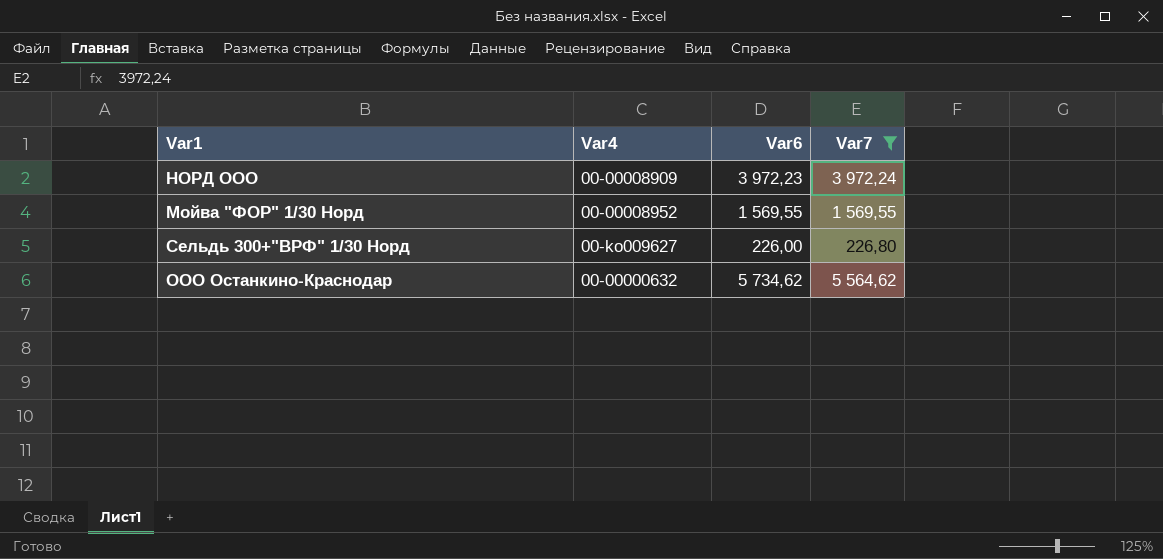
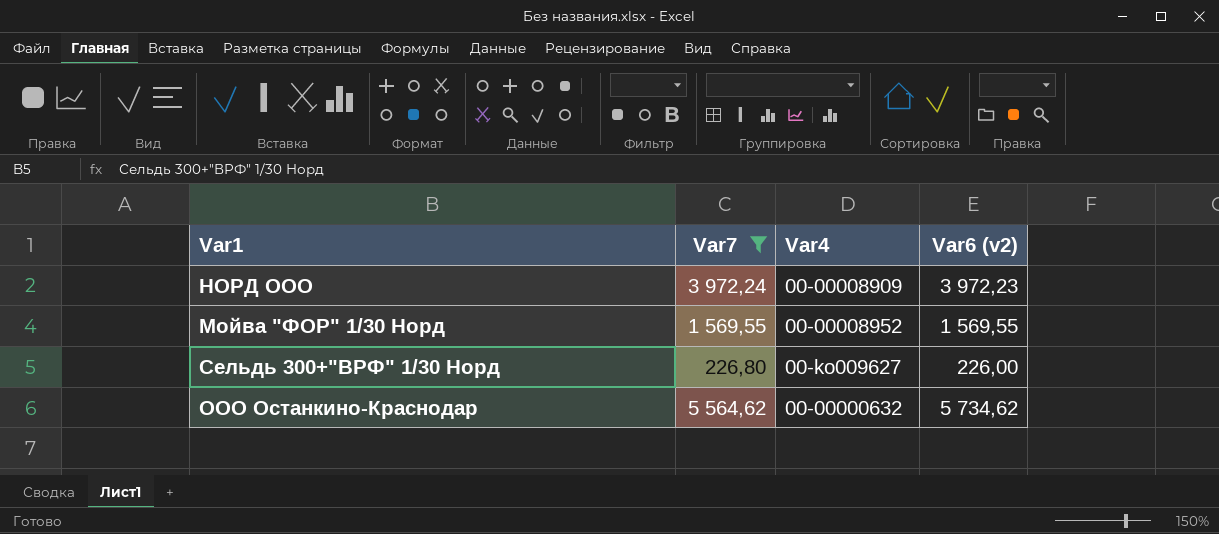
column Var7 | position: 4 -> 2
column name: Var6 -> Var6 (v2)

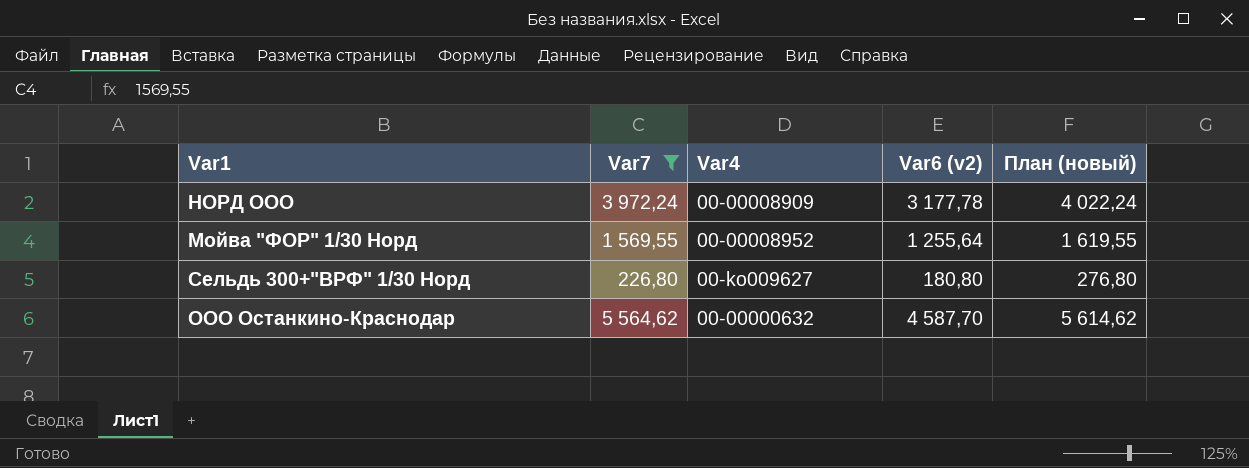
column План (новый) | formula: none -> [Var7] + 50
НОРД ООО | Var6 (v2): 3 972,23 -> 3 177,78
Мойва "ФОР" 1/30 Норд | Var6 (v2): 1 569,55 -> 1 255,64
Сельдь 300+"ВРФ" 1/30 Норд | Var6 (v2): 226,00 -> 180,80
ООО Останкино-Краснодар | Var6 (v2): 5 734,62 -> 4 587,70

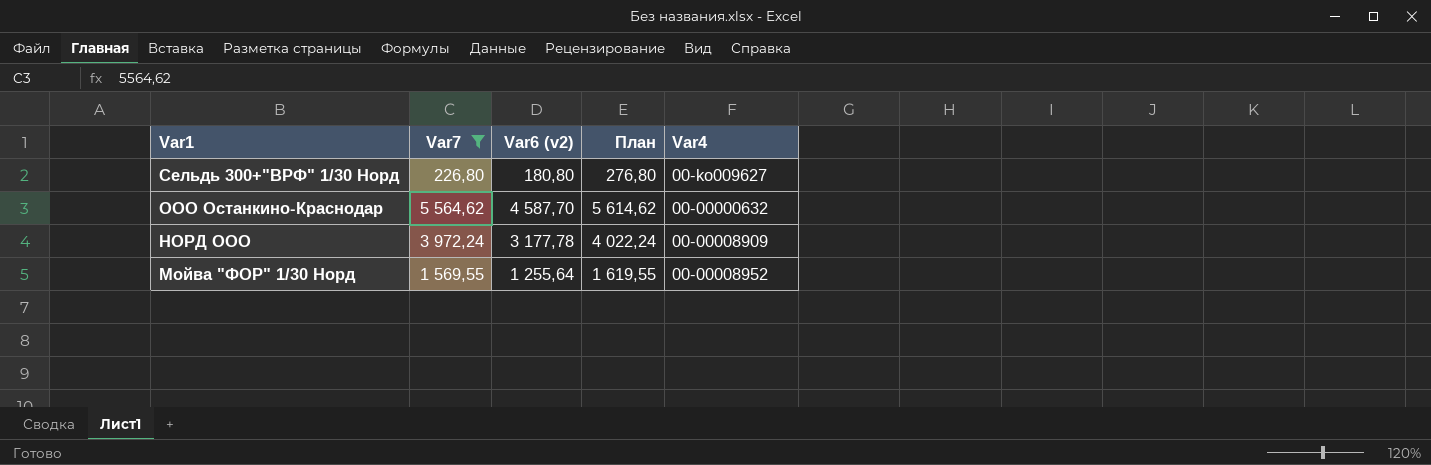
row order: none -> Var1 descending
column name: План (новый) -> План
column Var4 | position: 3 -> 5

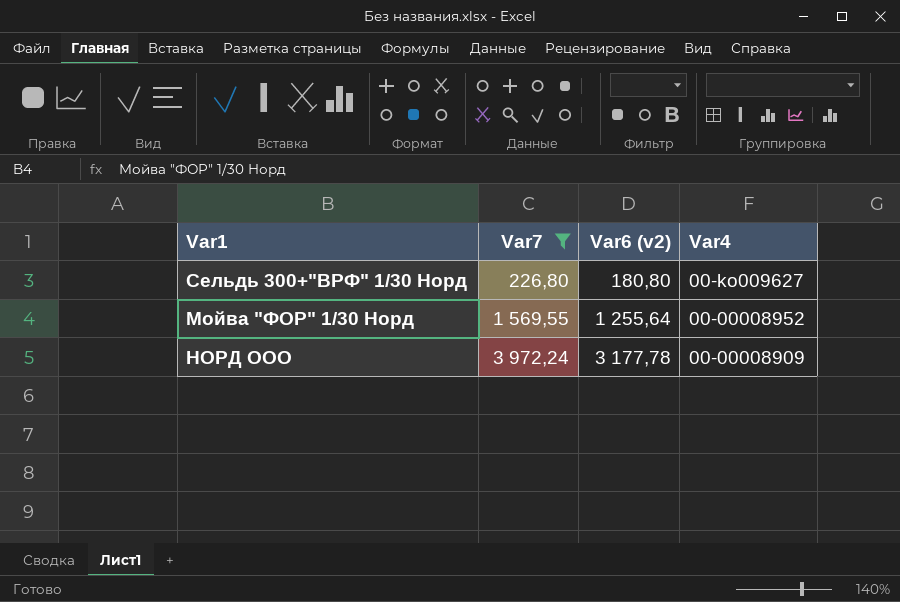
row order: Var1 descending -> Var7 ascending
column План | formula: [Var7] + 50 -> none
row ООО Останкино-Краснодар: 5 564,62 | 4 587,70 | 5 614,62 | 00-00000632 -> none

